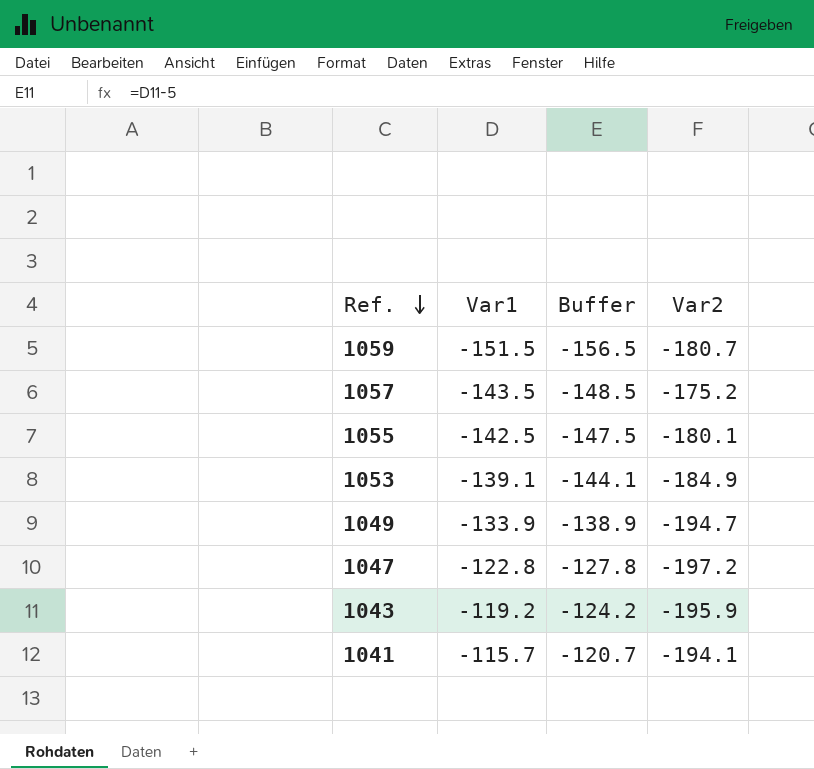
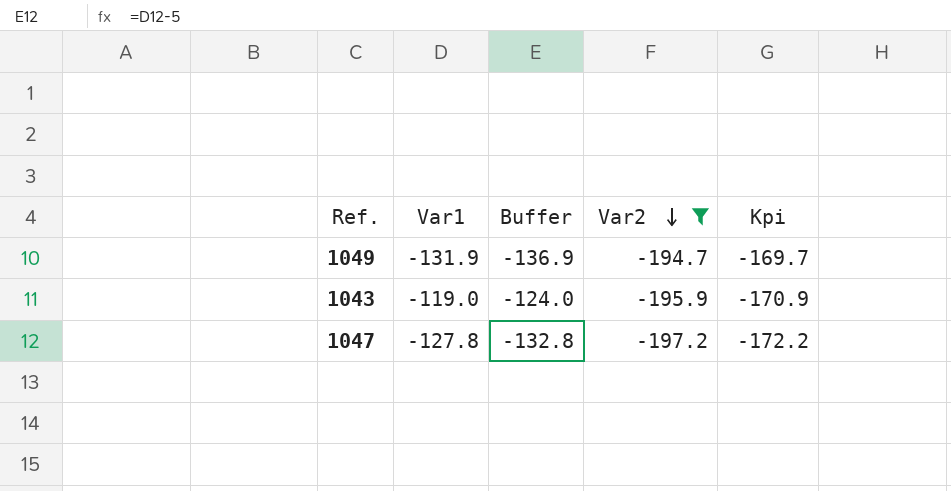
filter: none -> Var2 <= -194.7
row order: Ref. descending -> Var2 descending
column Kpi | formula: none -> [Var2] + 25
1049 | Var1: -133.9 -> -131.9
1049 | Buffer: -138.9 -> -136.9
1043 | Var1: -119.2 -> -119.0
1043 | Buffer: -124.2 -> -124.0
1047 | Var1: -122.8 -> -127.8
1047 | Buffer: -127.8 -> -132.8

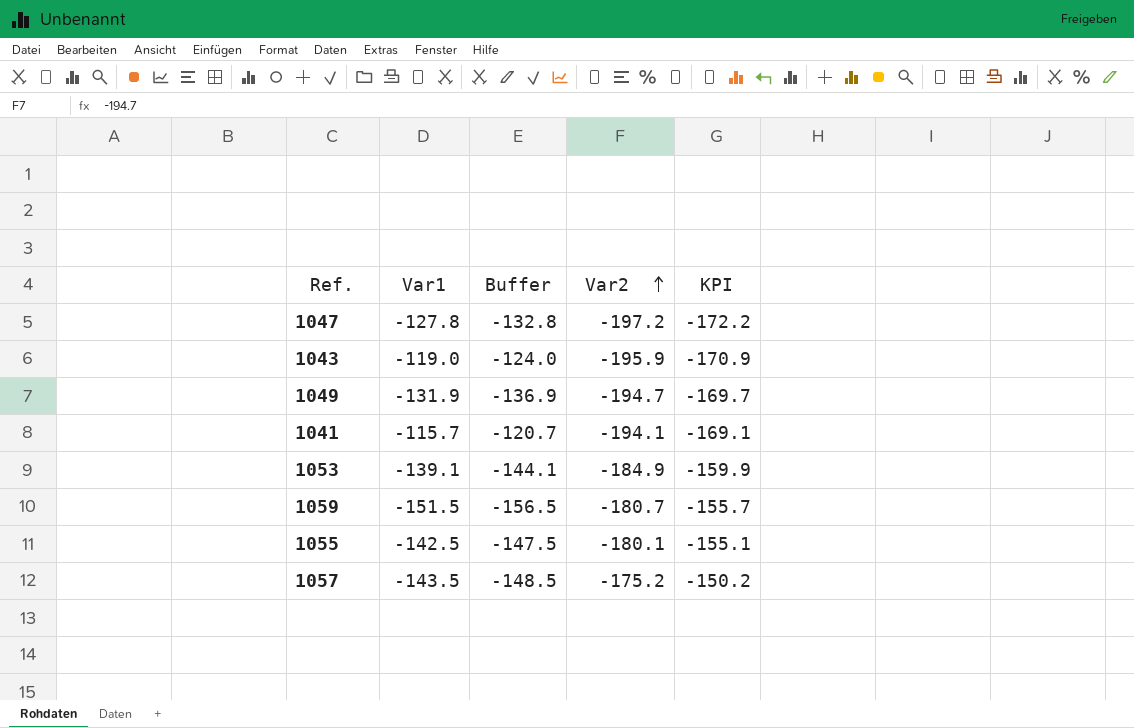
filter: Var2 <= -194.7 -> none
row order: Var2 descending -> Var2 ascending
column name: Kpi -> KPI

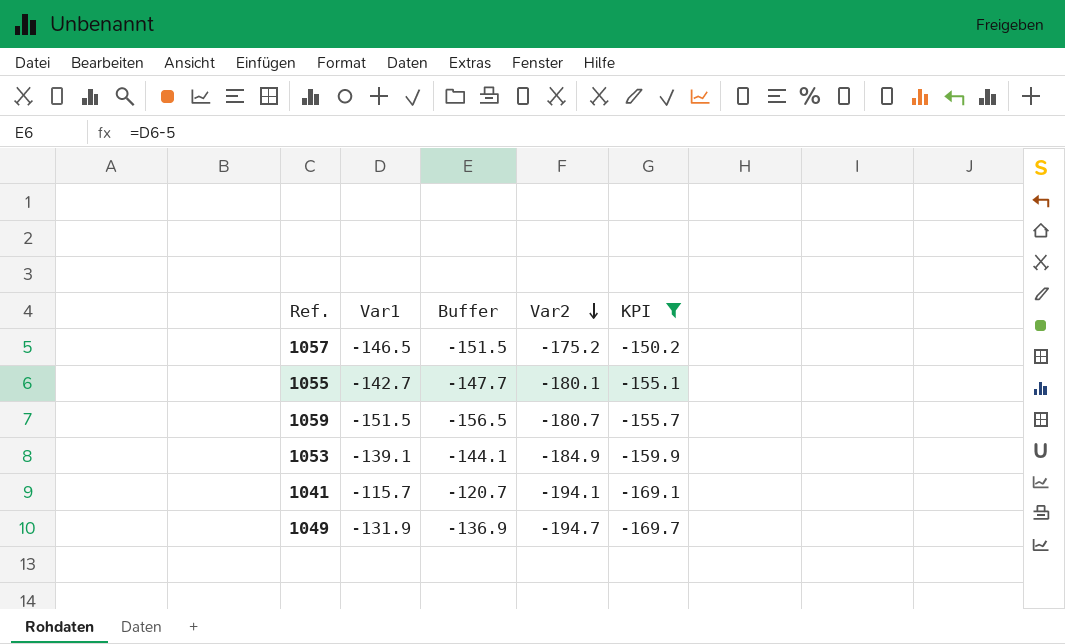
filter: none -> KPI >= -169.7
row order: Var2 ascending -> Var2 descending
1057 | Var1: -143.5 -> -146.5
1057 | Buffer: -148.5 -> -151.5
1055 | Var1: -142.5 -> -142.7
1055 | Buffer: -147.5 -> -147.7

